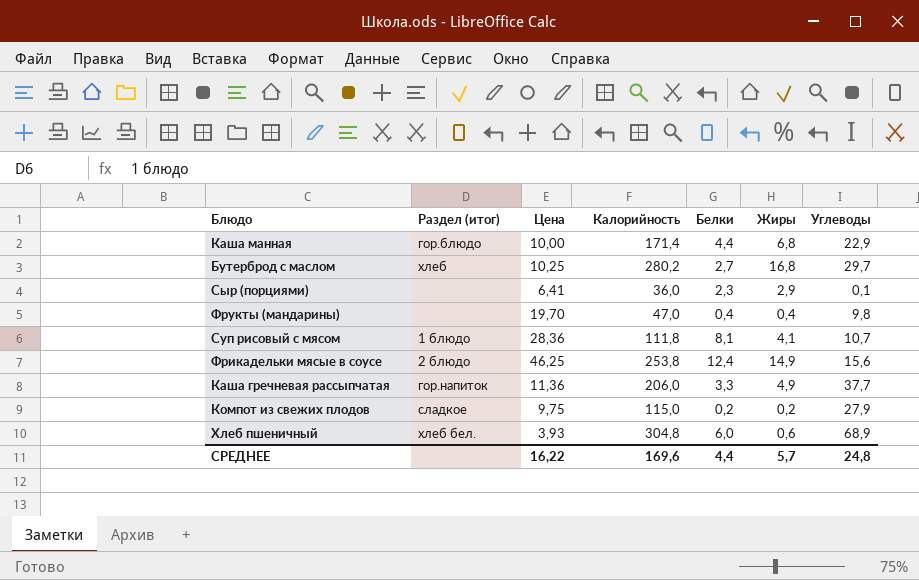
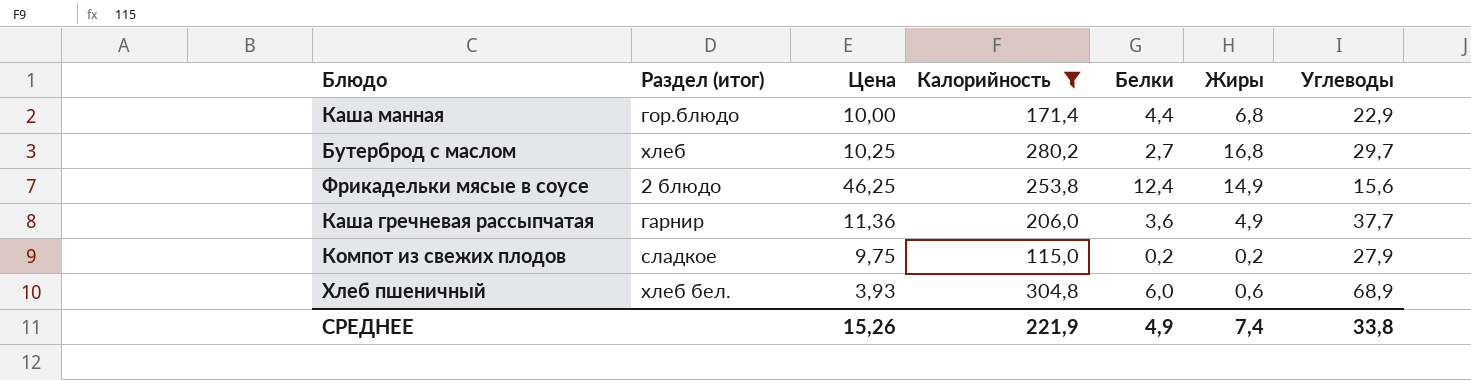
filter: none -> Калорийность >= 115,0
Каша гречневая рассыпчатая | Раздел (итог): гор.напиток -> гарнир
Каша гречневая рассыпчатая | Белки: 3,3 -> 3,6
СРЕДНЕЕ | Цена: 16,22 -> 15,26
СРЕДНЕЕ | Калорийность: 169,6 -> 221,9
СРЕДНЕЕ | Белки: 4,4 -> 4,9
СРЕДНЕЕ | Жиры: 5,7 -> 7,4
СРЕДНЕЕ | Углеводы: 24,8 -> 33,8

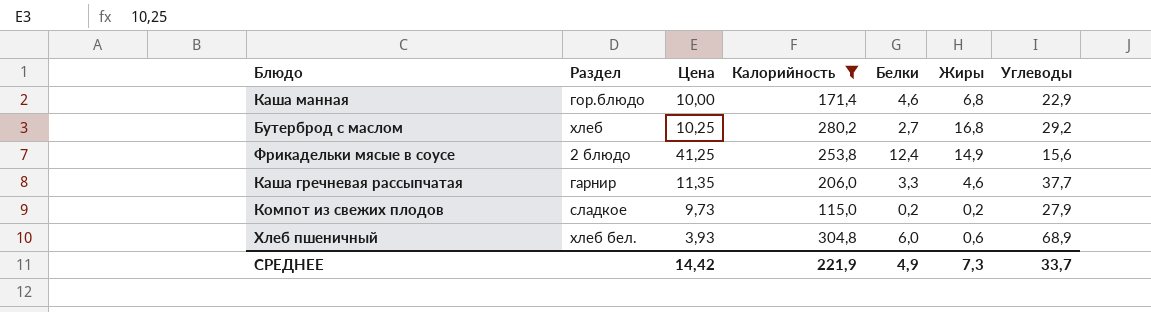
column name: Раздел (итог) -> Раздел
Каша манная | Белки: 4,4 -> 4,6
Бутерброд с маслом | Углеводы: 29,7 -> 29,2
Фрикадельки мясые в соусе | Цена: 46,25 -> 41,25
Каша гречневая рассыпчатая | Цена: 11,36 -> 11,35
Каша гречневая рассыпчатая | Белки: 3,6 -> 3,3
Каша гречневая рассыпчатая | Жиры: 4,9 -> 4,6
Компот из свежих плодов | Цена: 9,75 -> 9,73
СРЕДНЕЕ | Цена: 15,26 -> 14,42
СРЕДНЕЕ | Жиры: 7,4 -> 7,3
СРЕДНЕЕ | Углеводы: 33,8 -> 33,7

